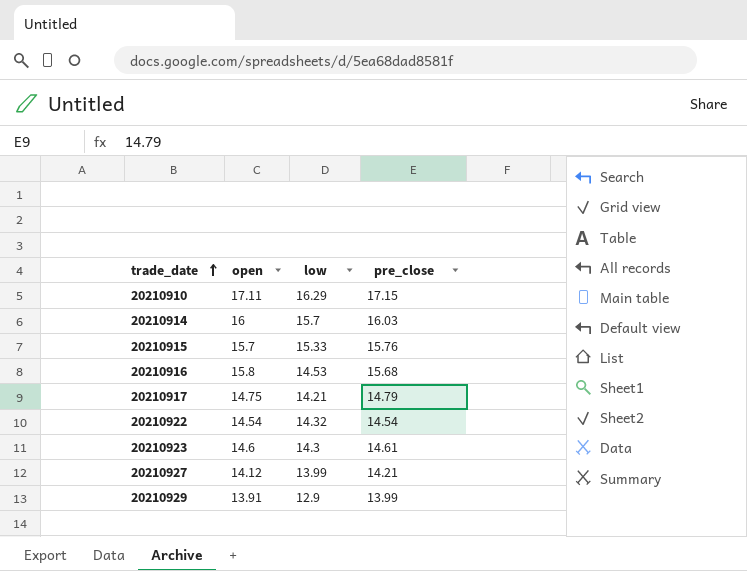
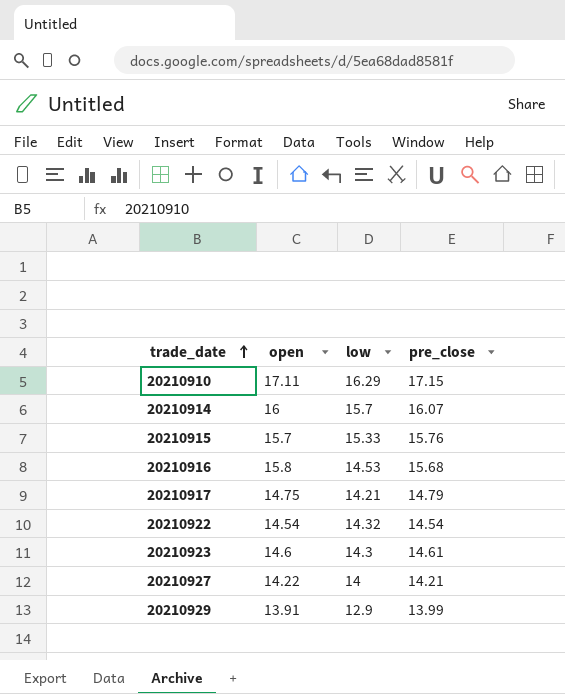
20210914 | pre_close: 16.03 -> 16.07
20210927 | open: 14.12 -> 14.22
20210927 | low: 13.99 -> 14

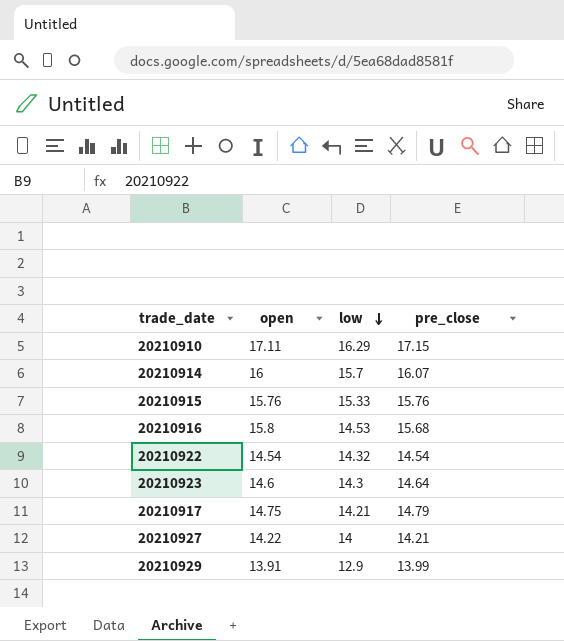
row order: trade_date ascending -> low descending
20210915 | open: 15.7 -> 15.76
20210923 | pre_close: 14.61 -> 14.64

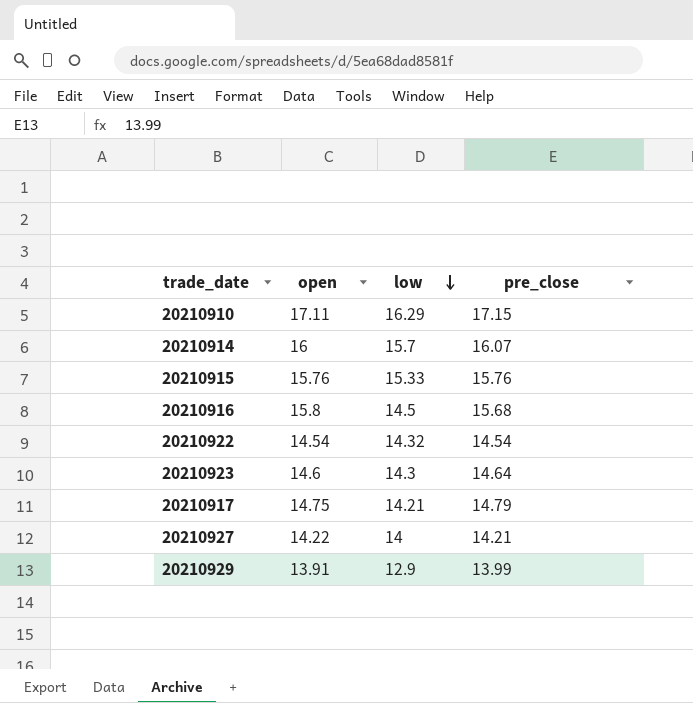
20210916 | low: 14.53 -> 14.5

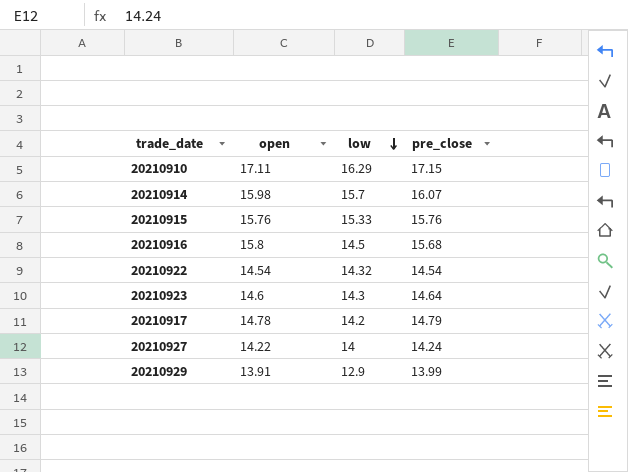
20210914 | open: 16 -> 15.98
20210917 | open: 14.75 -> 14.78
20210917 | low: 14.21 -> 14.2
20210927 | pre_close: 14.21 -> 14.24

